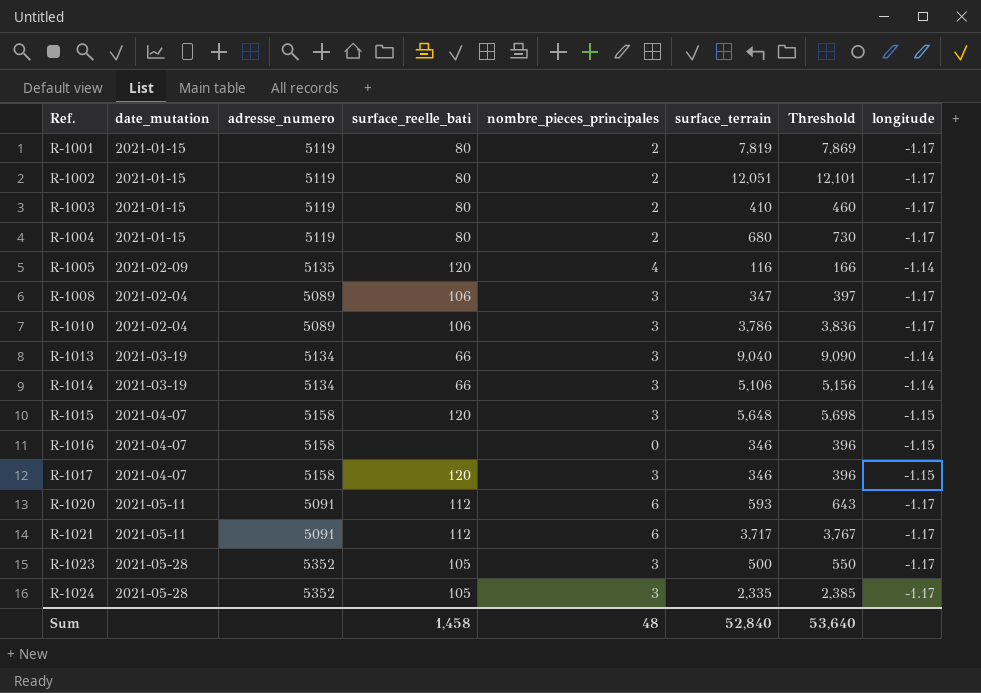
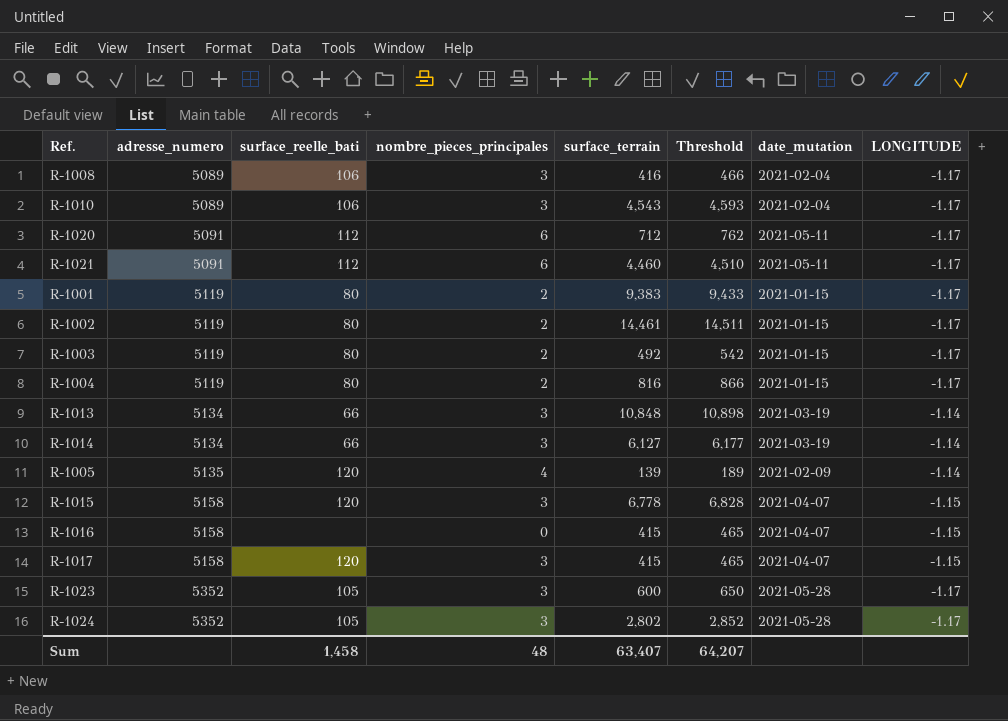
row order: Ref. ascending -> adresse_numero ascending
column date_mutation | position: 2 -> 7
column name: longitude -> LONGITUDE
R-1008 | surface_terrain: 347 -> 416
R-1008 | Threshold: 397 -> 466
R-1010 | surface_terrain: 3,786 -> 4,543
R-1010 | Threshold: 3,836 -> 4,593
R-1020 | surface_terrain: 593 -> 712
R-1020 | Threshold: 643 -> 762
R-1021 | surface_terrain: 3,717 -> 4,460
R-1021 | Threshold: 3,767 -> 4,510
R-1001 | surface_terrain: 7,819 -> 9,383
R-1001 | Threshold: 7,869 -> 9,433
R-1002 | surface_terrain: 12,051 -> 14,461
R-1002 | Threshold: 12,101 -> 14,511
R-1003 | surface_terrain: 410 -> 492
R-1003 | Threshold: 460 -> 542
R-1004 | surface_terrain: 680 -> 816
R-1004 | Threshold: 730 -> 866
R-1013 | surface_terrain: 9,040 -> 10,848
R-1013 | Threshold: 9,090 -> 10,898
R-1014 | surface_terrain: 5,106 -> 6,127
R-1014 | Threshold: 5,156 -> 6,177
R-1005 | surface_terrain: 116 -> 139
R-1005 | Threshold: 166 -> 189
R-1015 | surface_terrain: 5,648 -> 6,778
R-1015 | Threshold: 5,698 -> 6,828
R-1016 | surface_terrain: 346 -> 415
R-1016 | Threshold: 396 -> 465
R-1017 | surface_terrain: 346 -> 415
R-1017 | Threshold: 396 -> 465
R-1023 | surface_terrain: 500 -> 600
R-1023 | Threshold: 550 -> 650
R-1024 | surface_terrain: 2,335 -> 2,802
R-1024 | Threshold: 2,385 -> 2,852
Sum | surface_terrain: 52,840 -> 63,407
Sum | Threshold: 53,640 -> 64,207

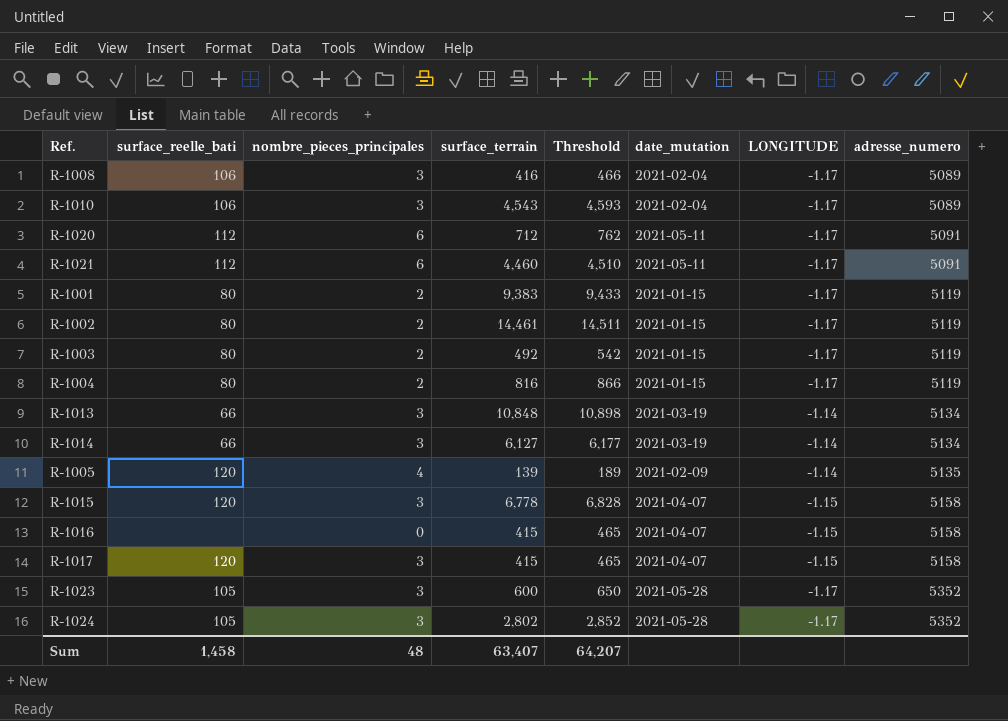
column adresse_numero | position: 2 -> 8

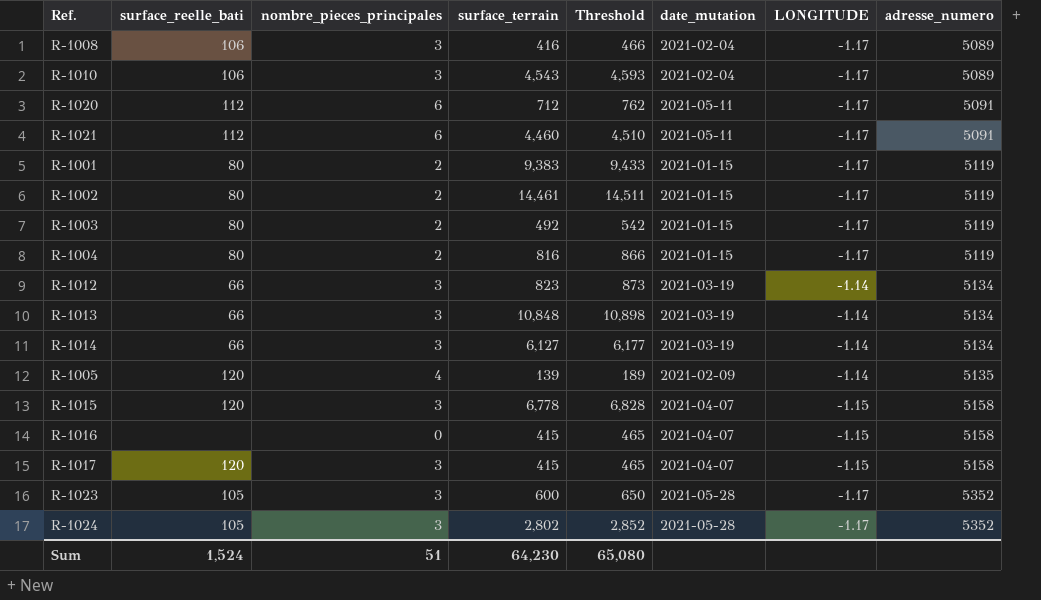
row R-1012: none -> 66 | 3 | 823 | 873 | 2021-03-19 | -1.14 | 5134
Sum | surface_reelle_bati: 1,458 -> 1,524
Sum | nombre_pieces_principales: 48 -> 51
Sum | surface_terrain: 63,407 -> 64,230
Sum | Threshold: 64,207 -> 65,080

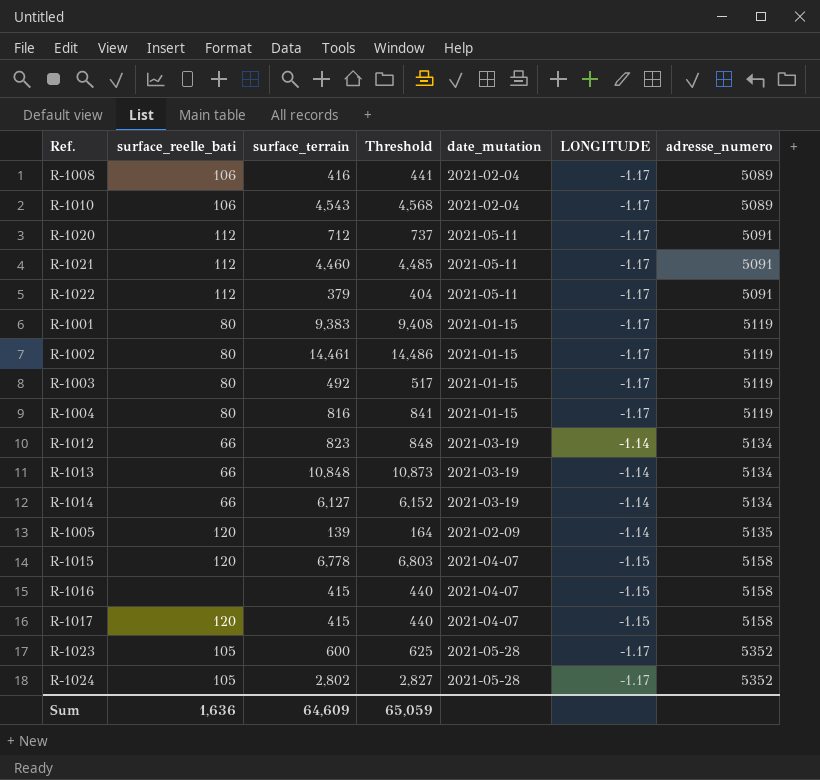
column nombre_pieces_principales | position: 3 -> none
column Threshold | formula: [surface_terrain] + 50 -> [surface_terrain] + 25
row R-1022: none -> 112 | 379 | 404 | 2021-05-11 | -1.17 | 5091
Sum | surface_reelle_bati: 1,524 -> 1,636
Sum | surface_terrain: 64,230 -> 64,609
Sum | Threshold: 65,080 -> 65,059

